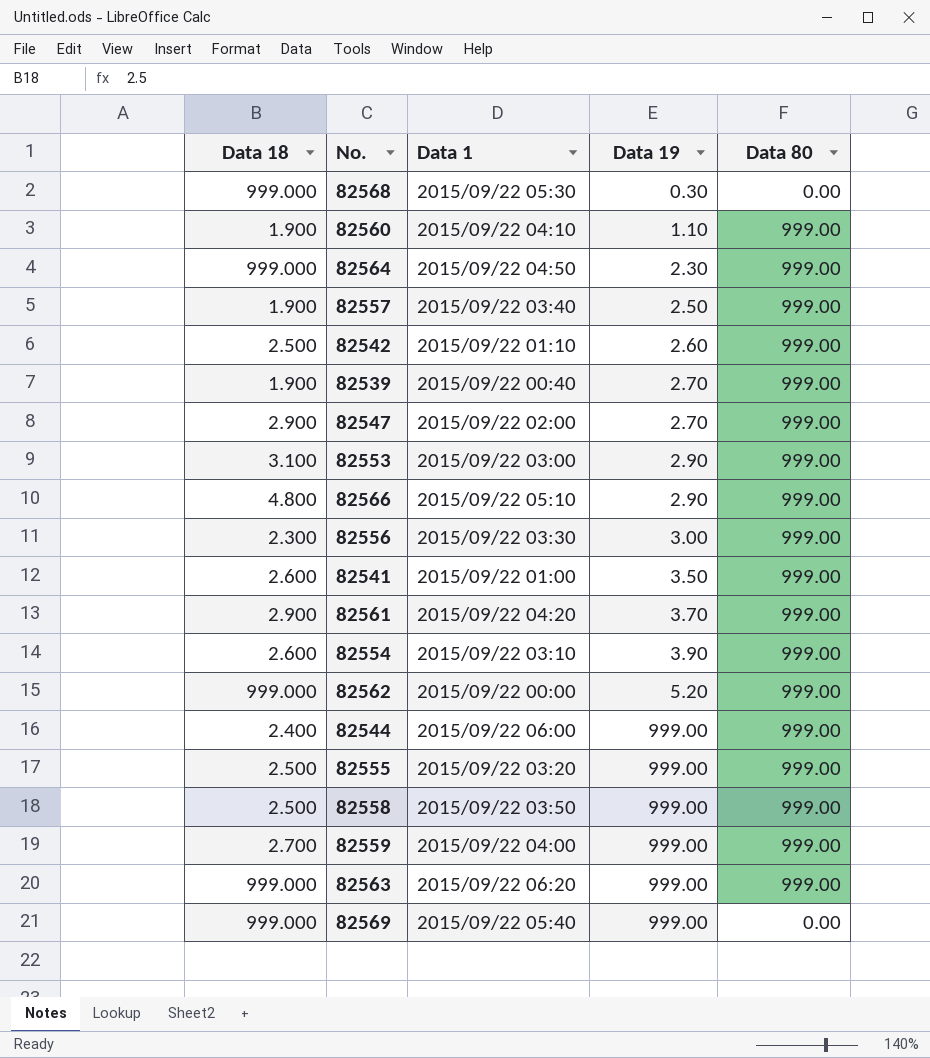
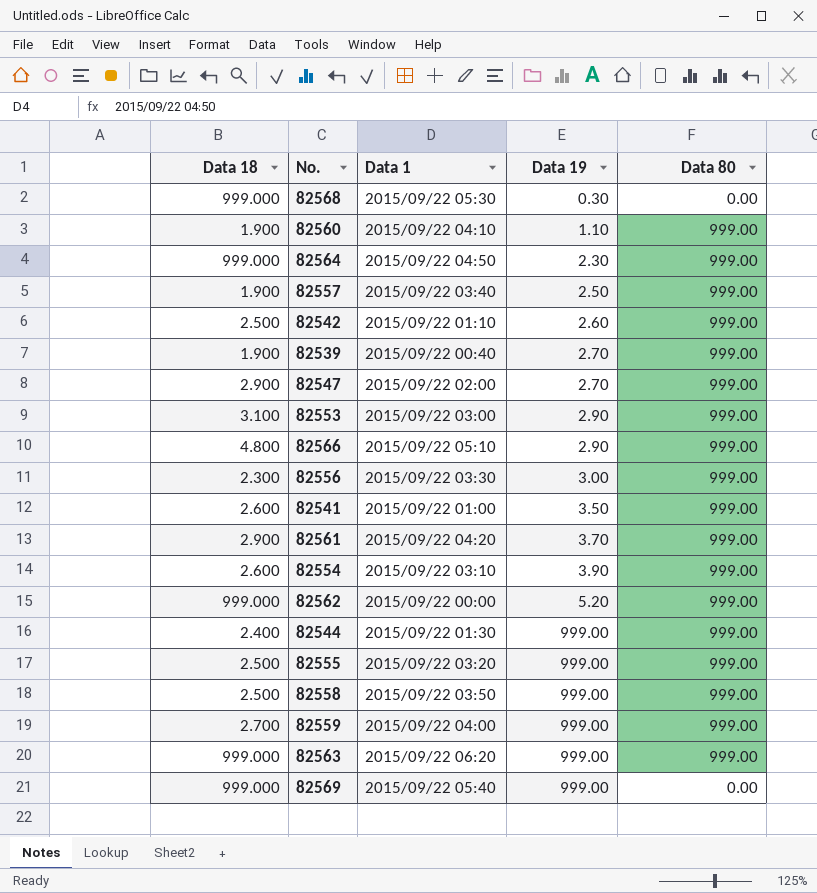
82544 | Data 1: 2015/09/22 06:00 -> 2015/09/22 01:30

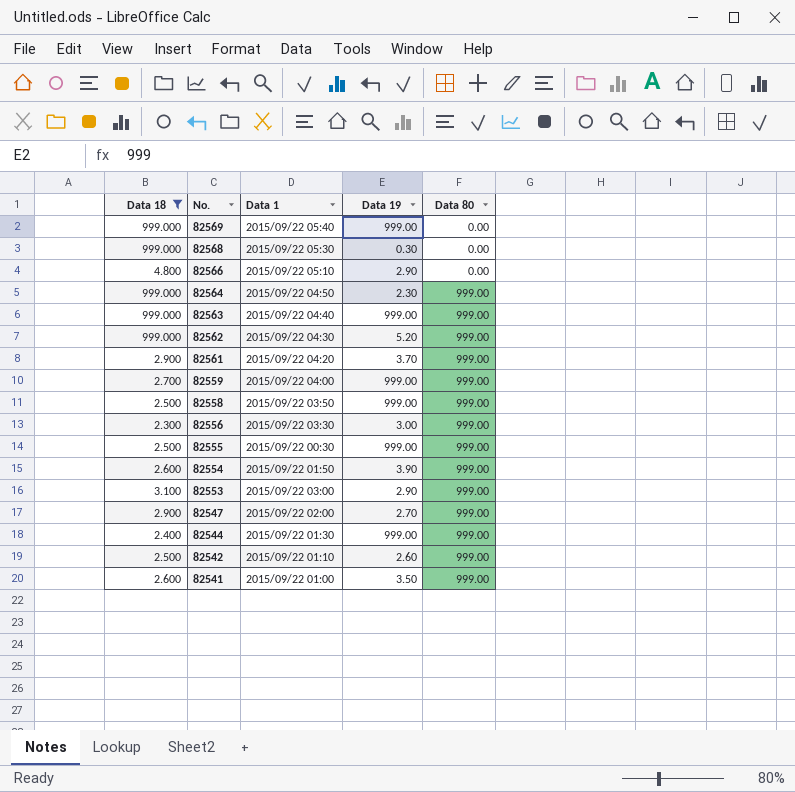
filter: none -> Data 18 != 1.900
row order: Data 19 ascending -> No. descending
82566 | Data 80: 999.00 -> 0.00
82563 | Data 1: 2015/09/22 06:20 -> 2015/09/22 04:40
82562 | Data 1: 2015/09/22 00:00 -> 2015/09/22 04:30
82555 | Data 1: 2015/09/22 03:20 -> 2015/09/22 00:30
82554 | Data 1: 2015/09/22 03:10 -> 2015/09/22 01:50

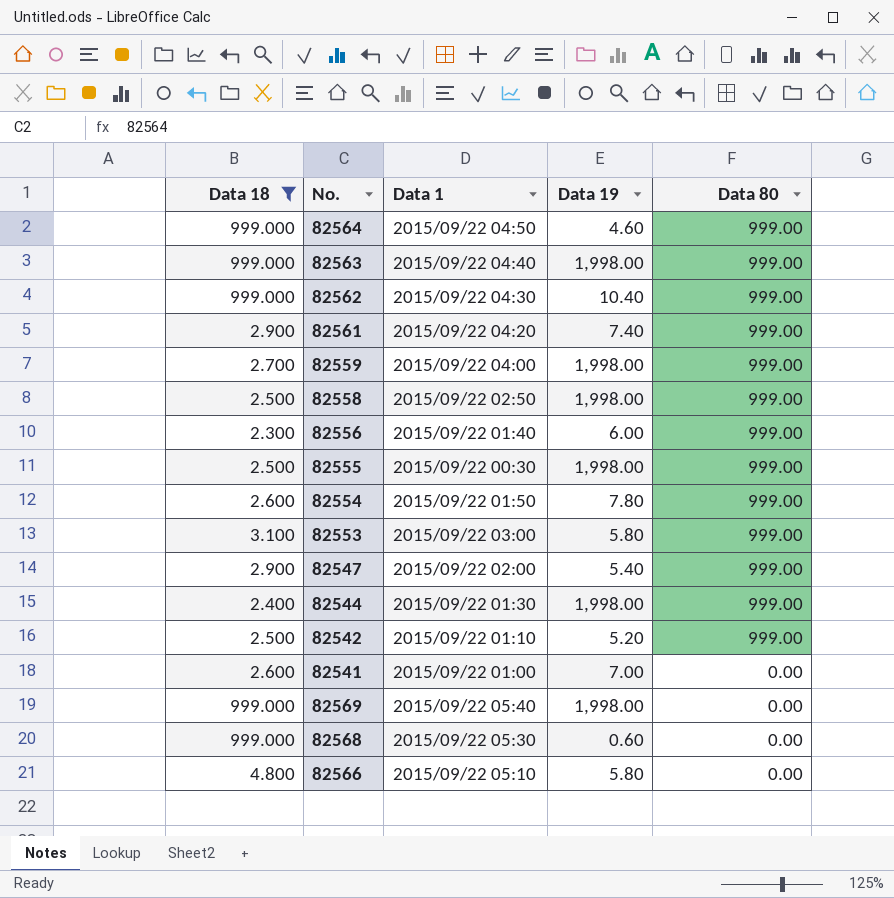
row order: No. descending -> Data 80 descending
82564 | Data 19: 2.30 -> 4.60
82563 | Data 19: 999.00 -> 1,998.00
82562 | Data 19: 5.20 -> 10.40
82561 | Data 19: 3.70 -> 7.40
82559 | Data 19: 999.00 -> 1,998.00
82558 | Data 1: 2015/09/22 03:50 -> 2015/09/22 02:50
82558 | Data 19: 999.00 -> 1,998.00
82556 | Data 1: 2015/09/22 03:30 -> 2015/09/22 01:40
82556 | Data 19: 3.00 -> 6.00
82555 | Data 19: 999.00 -> 1,998.00
82554 | Data 19: 3.90 -> 7.80
82553 | Data 19: 2.90 -> 5.80
82547 | Data 19: 2.70 -> 5.40
82544 | Data 19: 999.00 -> 1,998.00
82542 | Data 19: 2.60 -> 5.20
82541 | Data 19: 3.50 -> 7.00
82541 | Data 80: 999.00 -> 0.00
82569 | Data 19: 999.00 -> 1,998.00
82568 | Data 19: 0.30 -> 0.60
82566 | Data 19: 2.90 -> 5.80

